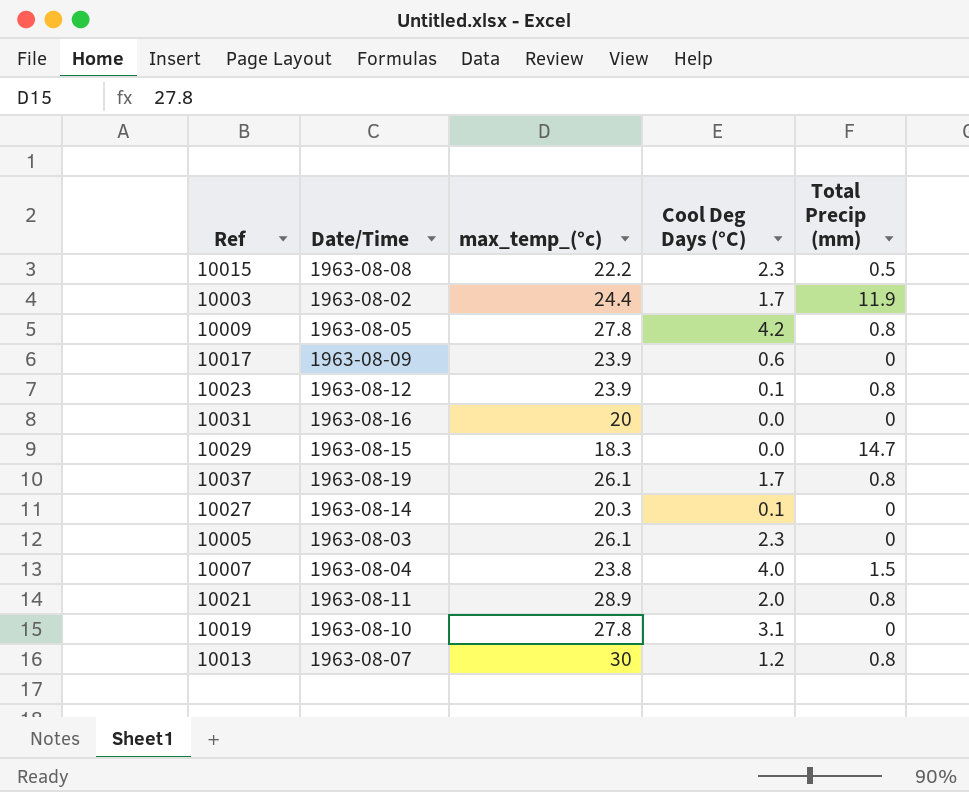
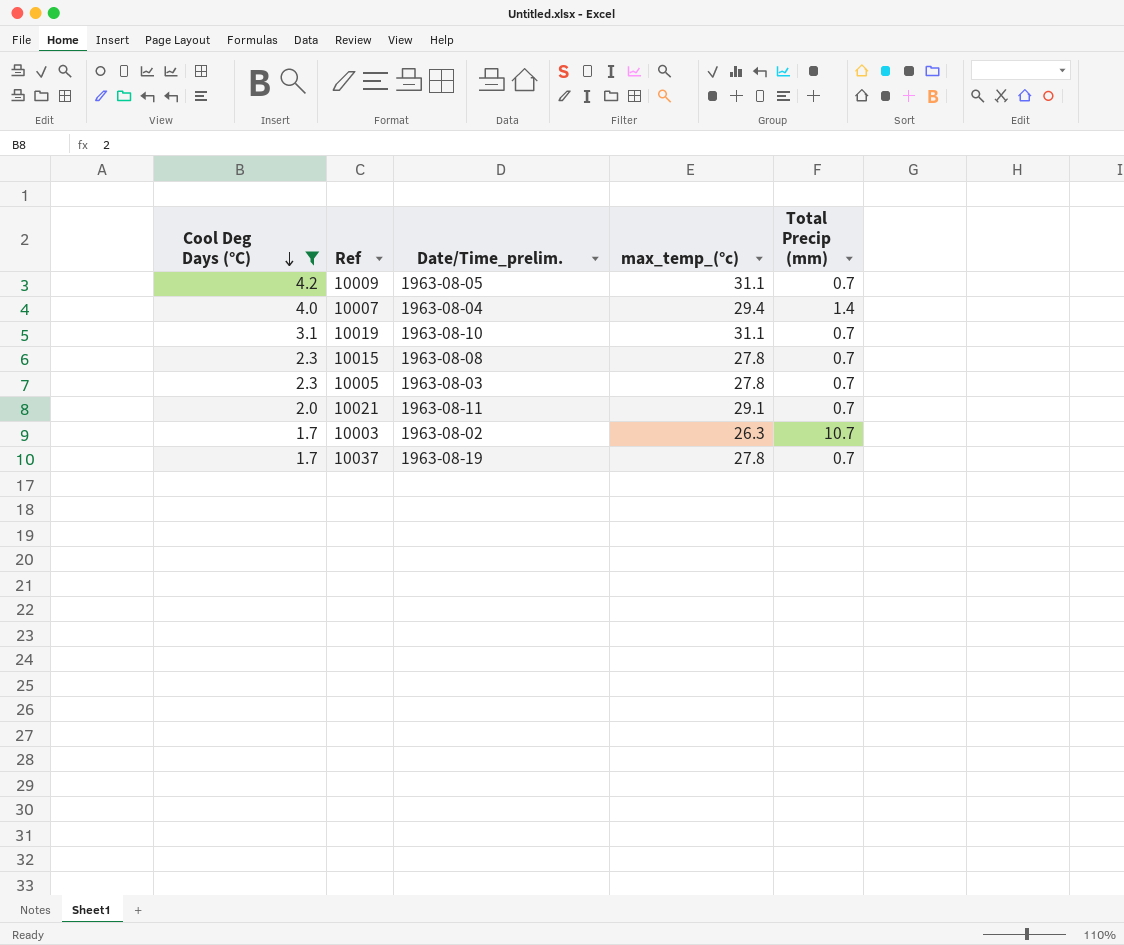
filter: none -> Cool Deg Days (°C) >= 1.7
row order: none -> Cool Deg Days (°C) descending
column Cool Deg Days (°C) | position: 4 -> 1
column name: Date/Time -> Date/Time_prelim.
10009 | max_temp_(°c): 27.8 -> 31.1
10009 | Total Precip (mm): 0.8 -> 0.7
10007 | max_temp_(°c): 23.8 -> 29.4
10007 | Total Precip (mm): 1.5 -> 1.4
10019 | max_temp_(°c): 27.8 -> 31.1
10019 | Total Precip (mm): 0 -> 0.7
10015 | max_temp_(°c): 22.2 -> 27.8
10015 | Total Precip (mm): 0.5 -> 0.7
10005 | max_temp_(°c): 26.1 -> 27.8
10005 | Total Precip (mm): 0 -> 0.7
10021 | max_temp_(°c): 28.9 -> 29.1
10021 | Total Precip (mm): 0.8 -> 0.7
10003 | max_temp_(°c): 24.4 -> 26.3
10003 | Total Precip (mm): 11.9 -> 10.7
10037 | max_temp_(°c): 26.1 -> 27.8
10037 | Total Precip (mm): 0.8 -> 0.7

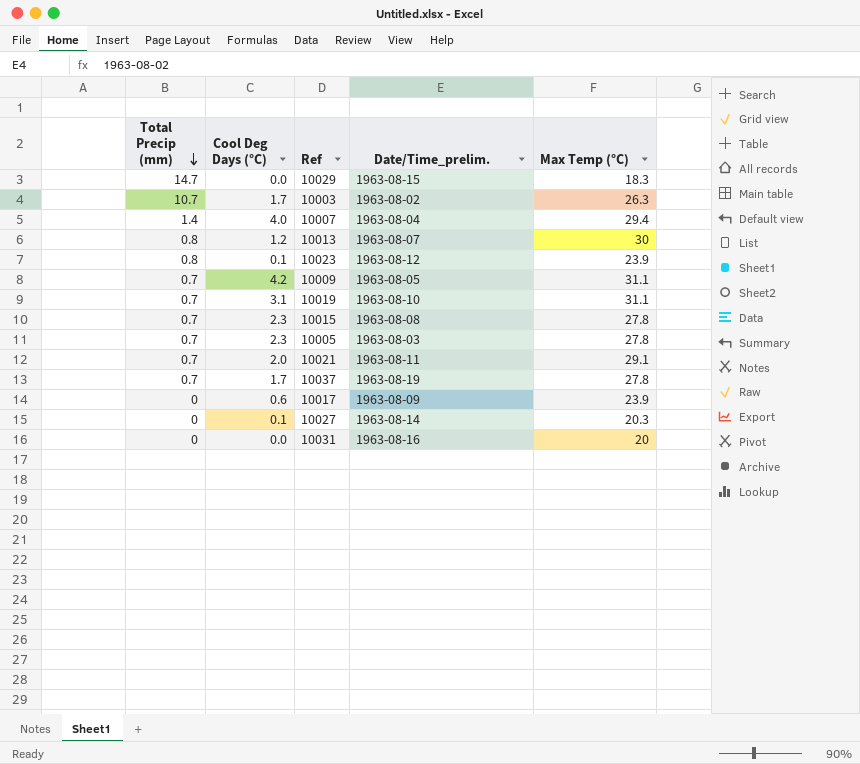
filter: Cool Deg Days (°C) >= 1.7 -> none
row order: Cool Deg Days (°C) descending -> Total Precip (mm) descending
column Total Precip (mm) | position: 5 -> 1
column name: max_temp_(°c) -> Max Temp (°C)

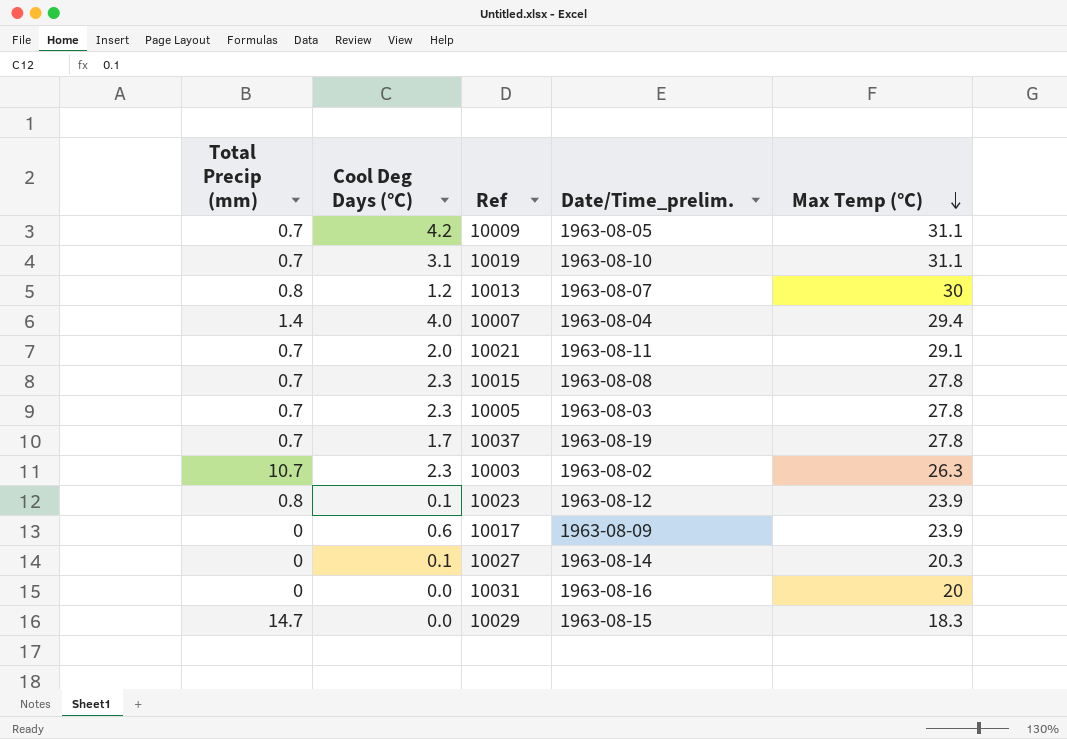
row order: Total Precip (mm) descending -> Max Temp (°C) descending
10003 | Cool Deg Days (°C): 1.7 -> 2.3

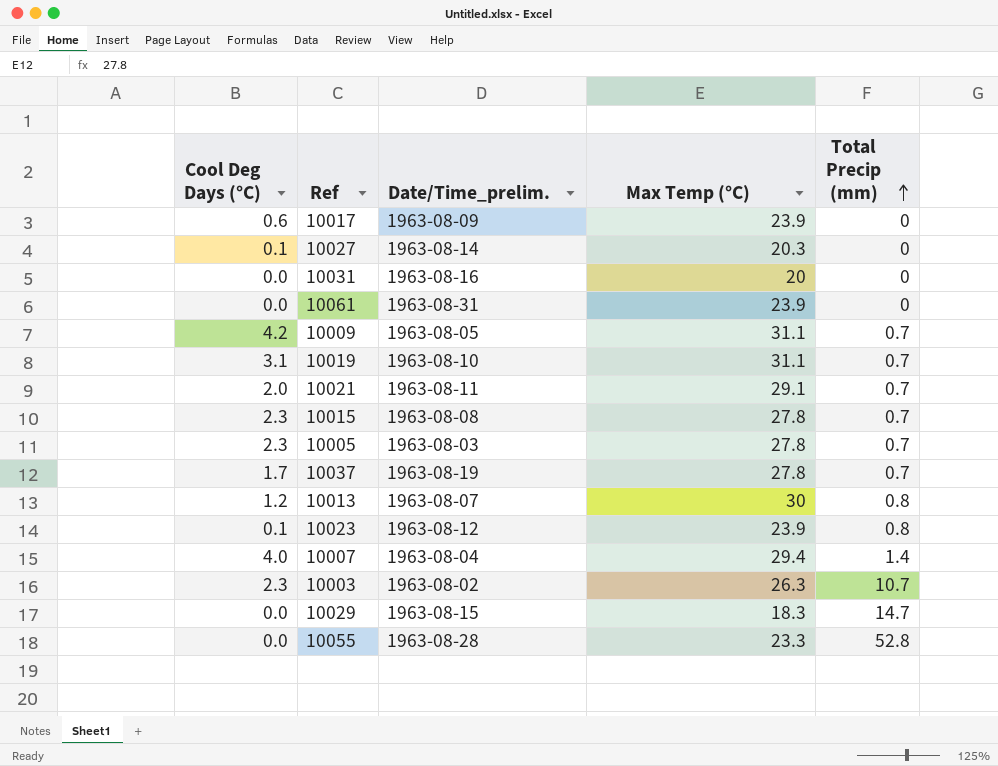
row order: Max Temp (°C) descending -> Total Precip (mm) ascending
column Total Precip (mm) | position: 1 -> 5
row 10061: none -> 0.0 | 1963-08-31 | 23.9 | 0
row 10055: none -> 0.0 | 1963-08-28 | 23.3 | 52.8

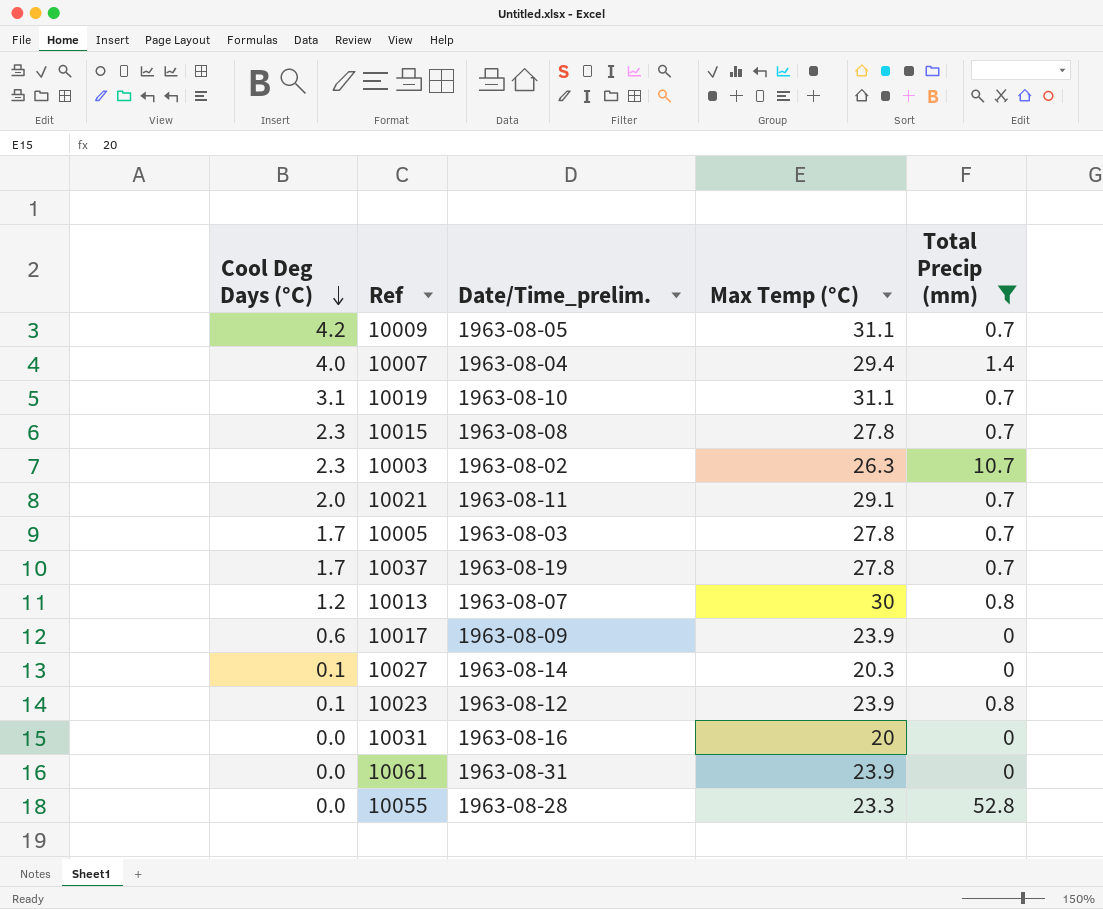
filter: none -> Total Precip (mm) != 14.7
row order: Total Precip (mm) ascending -> Cool Deg Days (°C) descending
10005 | Cool Deg Days (°C): 2.3 -> 1.7

